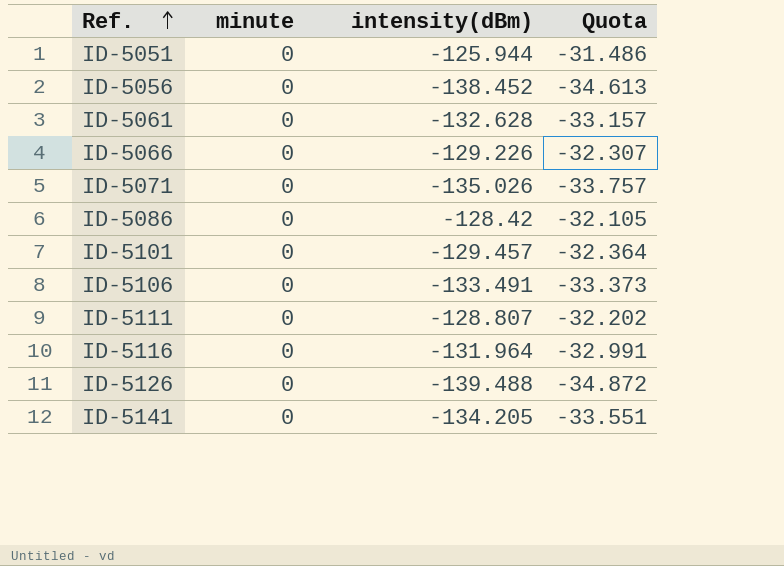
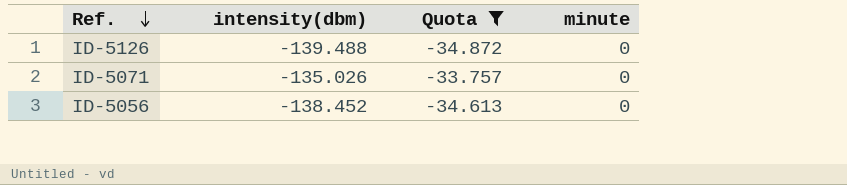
filter: none -> Quota <= -33.757
row order: Ref. ascending -> Ref. descending
column name: intensity(dBm) -> intensity(dbm)
column minute | position: 2 -> 4

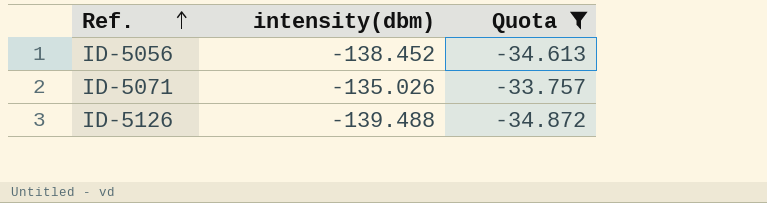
row order: Ref. descending -> Ref. ascending
column minute | position: 4 -> none

